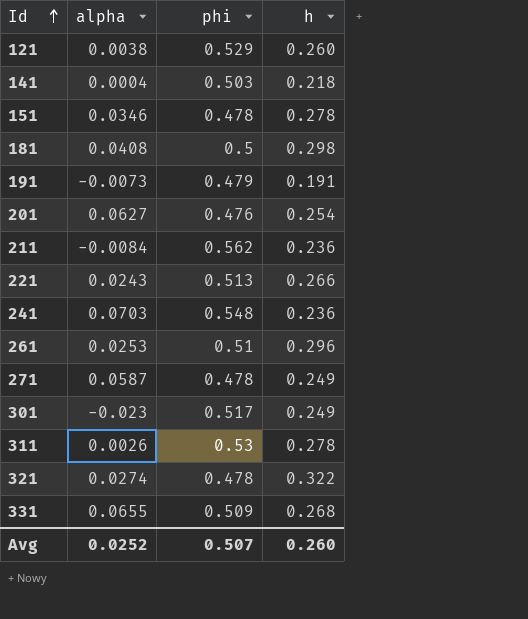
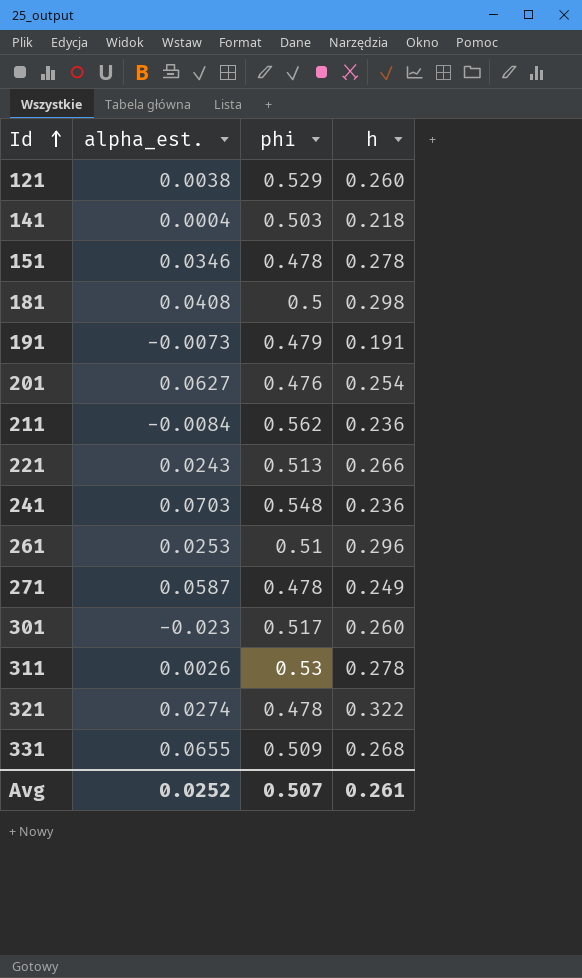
column name: alpha -> alpha_est.
301 | h: 0.249 -> 0.260
Avg | h: 0.260 -> 0.261

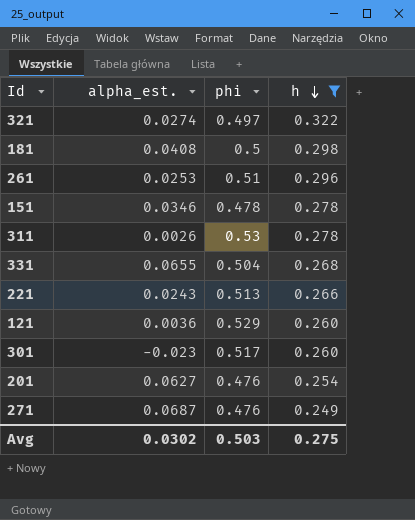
filter: none -> h >= 0.249
row order: Id ascending -> h descending
321 | phi: 0.478 -> 0.497
331 | phi: 0.509 -> 0.504
121 | alpha_est.: 0.0038 -> 0.0036
271 | alpha_est.: 0.0587 -> 0.0687
271 | phi: 0.478 -> 0.476
Avg | alpha_est.: 0.0252 -> 0.0302
Avg | phi: 0.507 -> 0.503
Avg | h: 0.261 -> 0.275

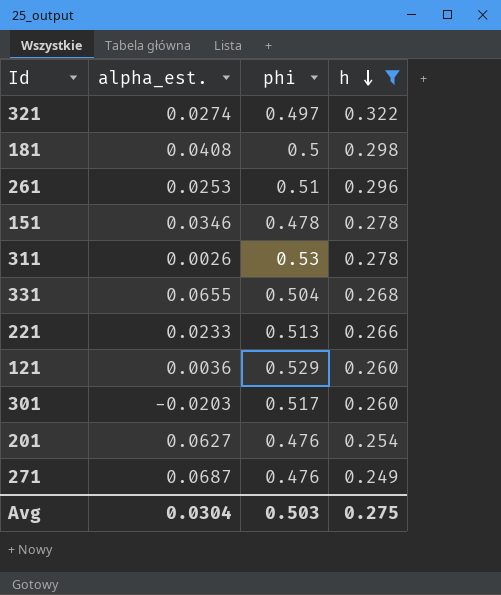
221 | alpha_est.: 0.0243 -> 0.0233
301 | alpha_est.: -0.023 -> -0.0203
Avg | alpha_est.: 0.0302 -> 0.0304

